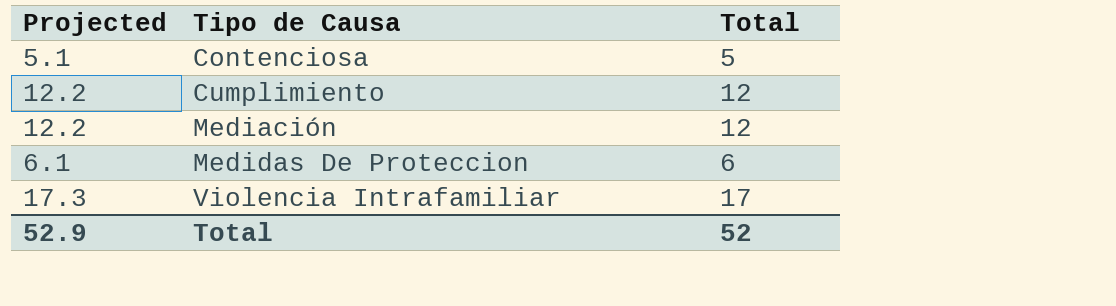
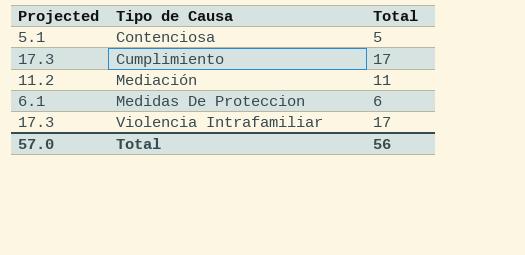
Cumplimiento | Projected: 12.2 -> 17.3
Cumplimiento | Total: 12 -> 17
Mediación | Projected: 12.2 -> 11.2
Mediación | Total: 12 -> 11
Total | Projected: 52.9 -> 57.0
Total | Total: 52 -> 56

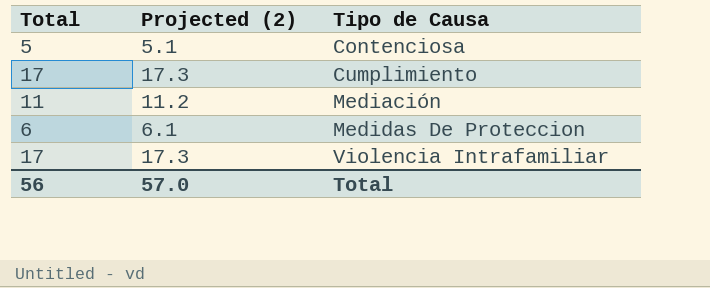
column Total | position: 3 -> 1
column name: Projected -> Projected (2)

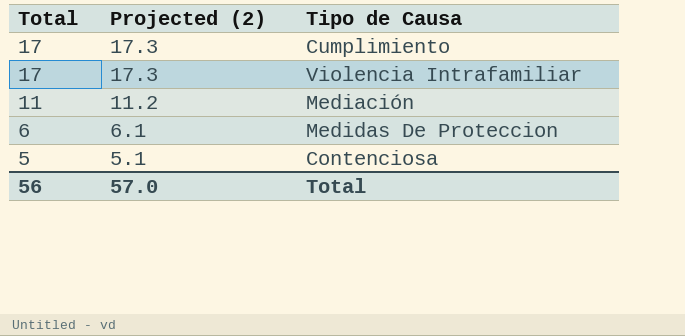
row order: Tipo de Causa ascending -> Total descending

